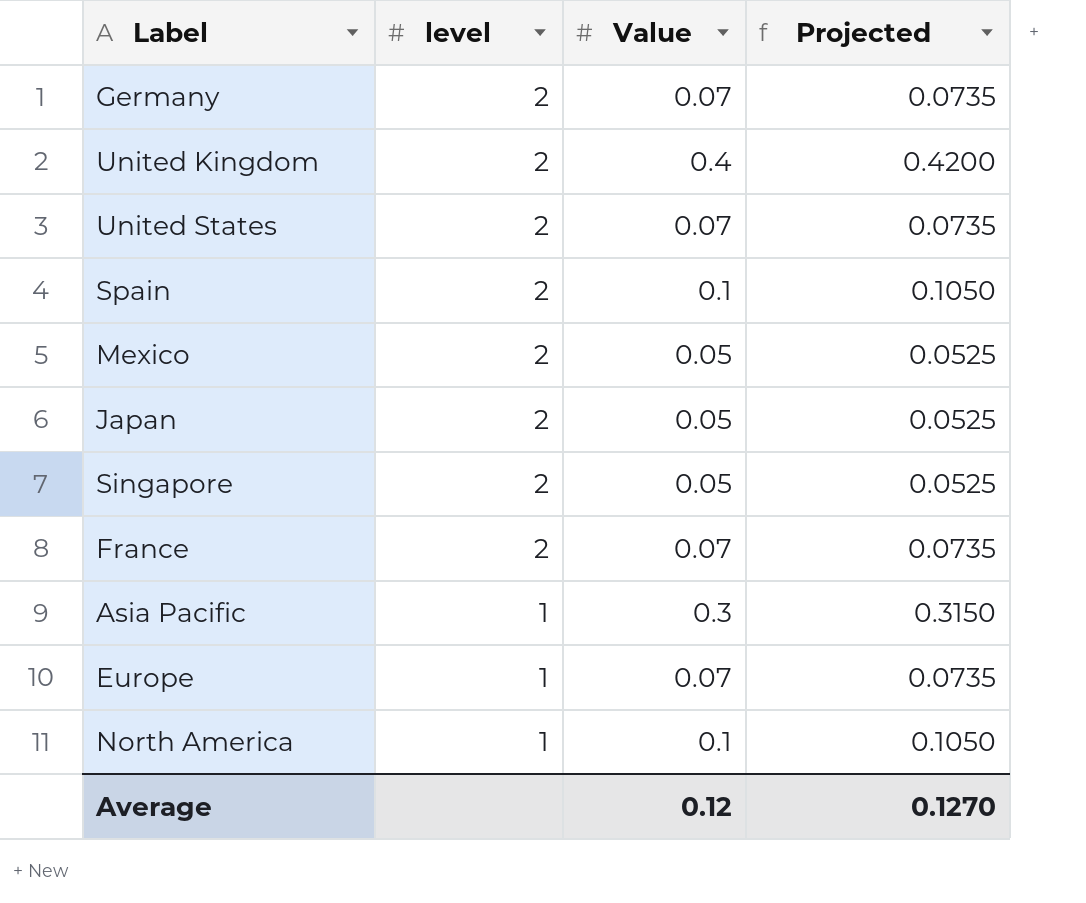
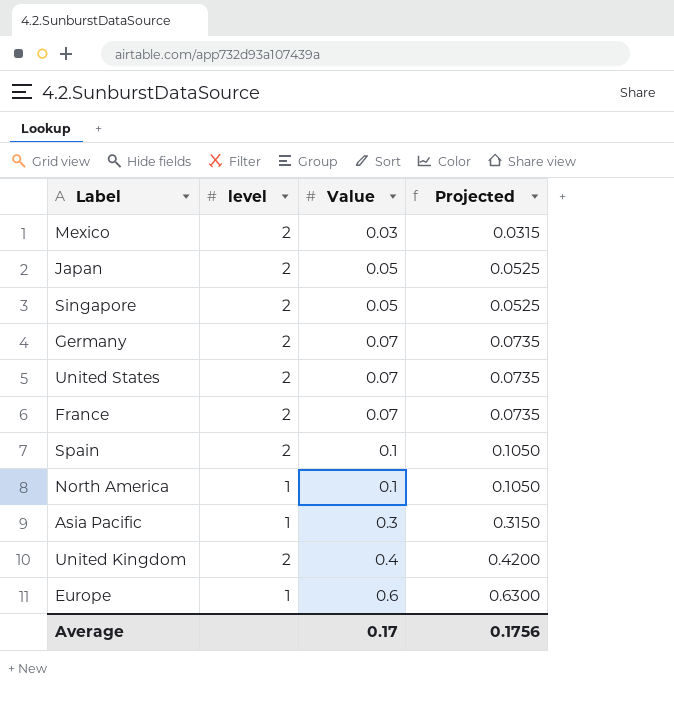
row order: level descending -> Value ascending
Mexico | Value: 0.05 -> 0.03
Mexico | Projected: 0.0525 -> 0.0315
Europe | Value: 0.07 -> 0.6
Europe | Projected: 0.0735 -> 0.6300
Average | Value: 0.12 -> 0.17
Average | Projected: 0.1270 -> 0.1756

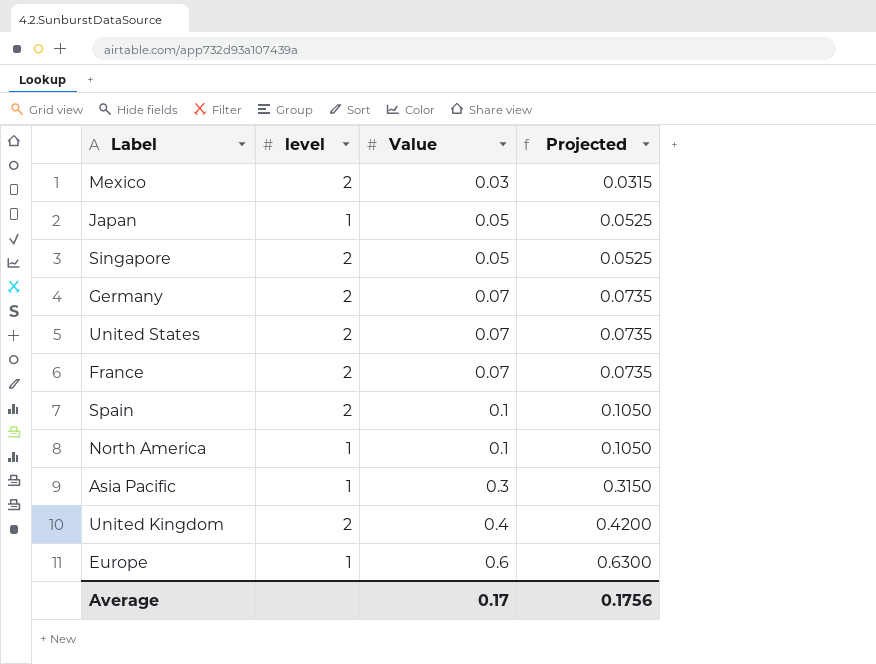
Japan | level: 2 -> 1

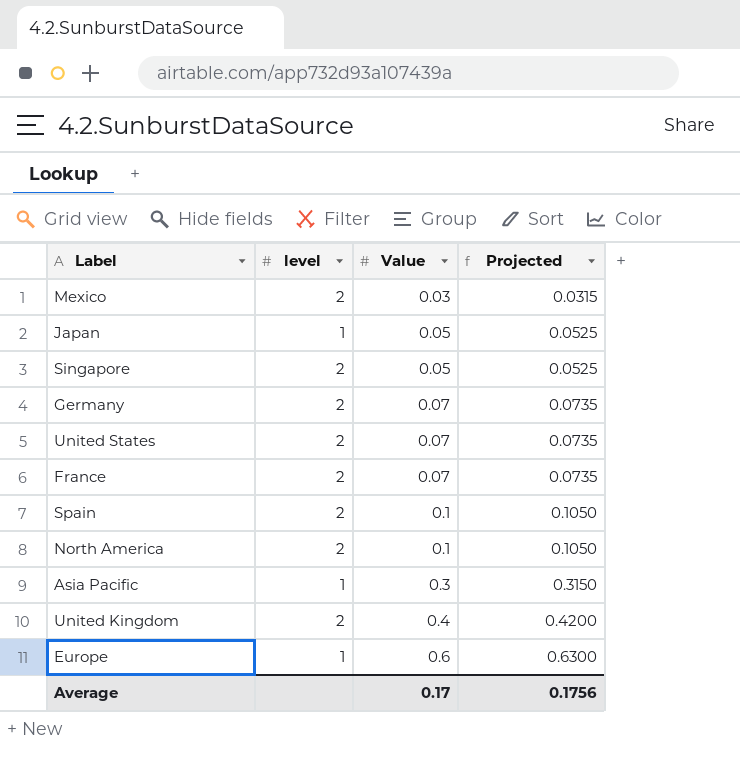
North America | level: 1 -> 2

